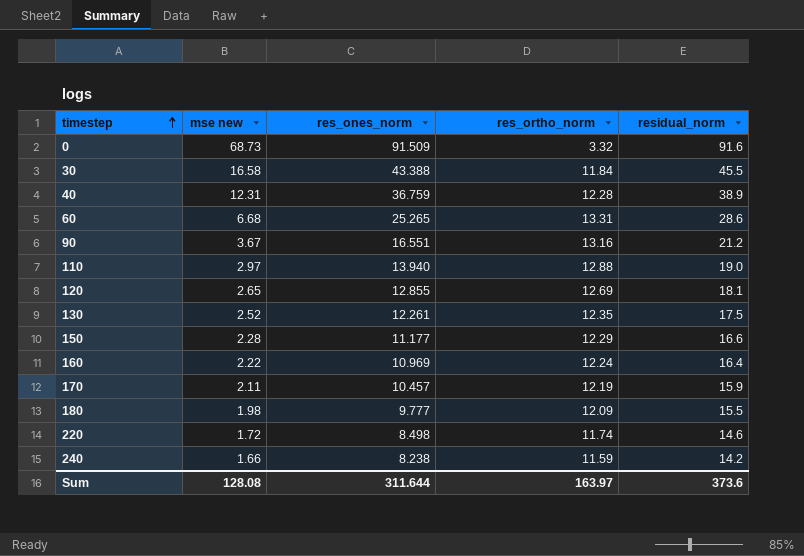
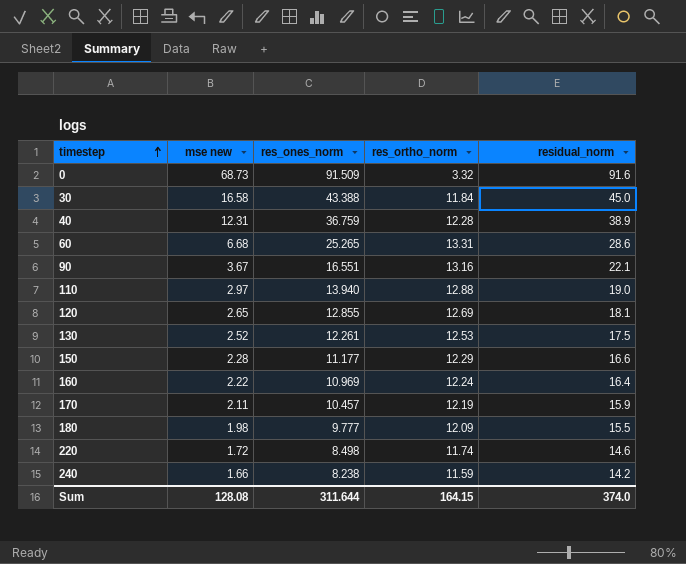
30 | residual_norm: 45.5 -> 45.0
90 | residual_norm: 21.2 -> 22.1
130 | res_ortho_norm: 12.35 -> 12.53
Sum | res_ortho_norm: 163.97 -> 164.15
Sum | residual_norm: 373.6 -> 374.0

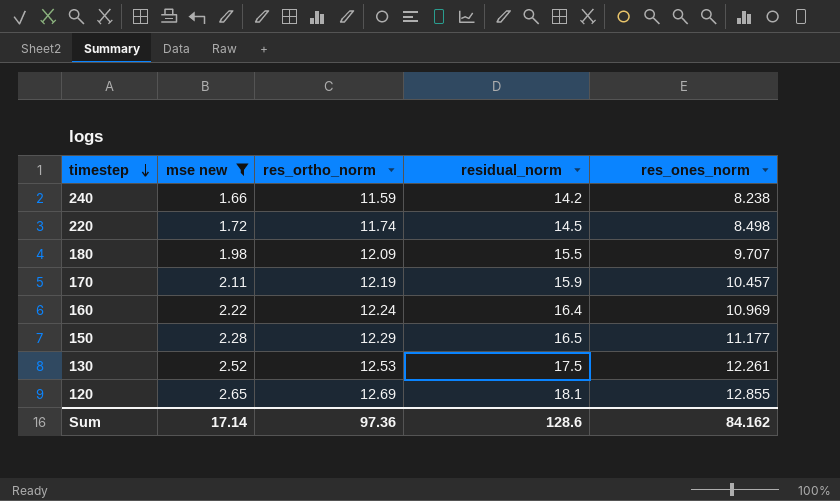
filter: none -> mse new <= 2.65
row order: timestep ascending -> timestep descending
column res_ones_norm | position: 3 -> 5
220 | residual_norm: 14.6 -> 14.5
180 | res_ones_norm: 9.777 -> 9.707
150 | residual_norm: 16.6 -> 16.5
Sum | mse new: 128.08 -> 17.14
Sum | res_ortho_norm: 164.15 -> 97.36
Sum | residual_norm: 374.0 -> 128.6
Sum | res_ones_norm: 311.644 -> 84.162

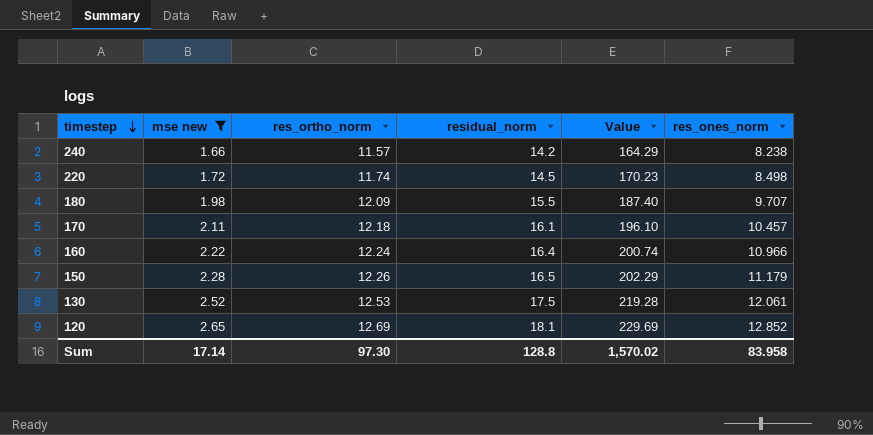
column Value | formula: none -> [res_ortho_norm] * [residual_norm]
240 | res_ortho_norm: 11.59 -> 11.57
170 | res_ortho_norm: 12.19 -> 12.18
170 | residual_norm: 15.9 -> 16.1
160 | res_ones_norm: 10.969 -> 10.966
150 | res_ortho_norm: 12.29 -> 12.26
150 | res_ones_norm: 11.177 -> 11.179
130 | res_ones_norm: 12.261 -> 12.061
120 | res_ones_norm: 12.855 -> 12.852
Sum | res_ortho_norm: 97.36 -> 97.30
Sum | residual_norm: 128.6 -> 128.8
Sum | res_ones_norm: 84.162 -> 83.958

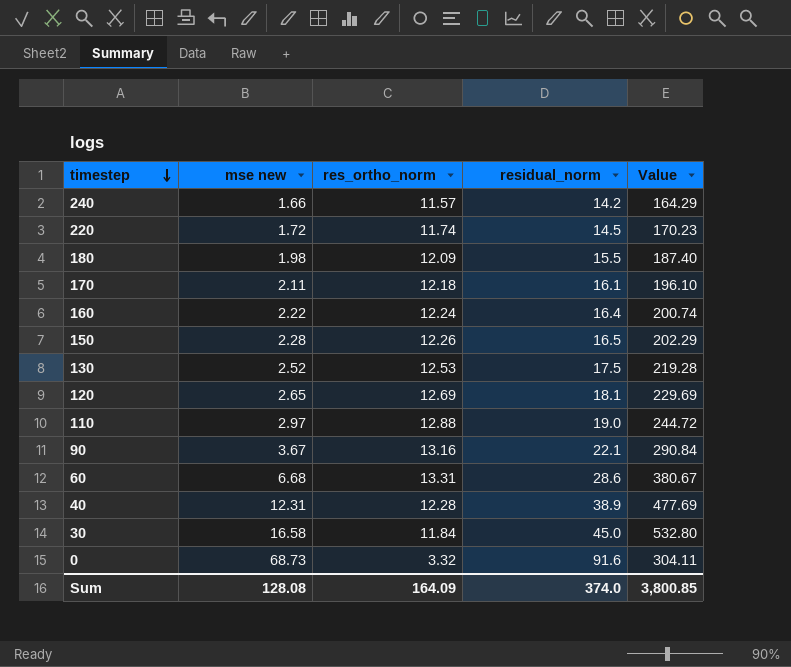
filter: mse new <= 2.65 -> none
column res_ones_norm | position: 6 -> none
Sum | mse new: 17.14 -> 128.08
Sum | res_ortho_norm: 97.30 -> 164.09
Sum | residual_norm: 128.8 -> 374.0
Sum | Value: 1,570.02 -> 3,800.85

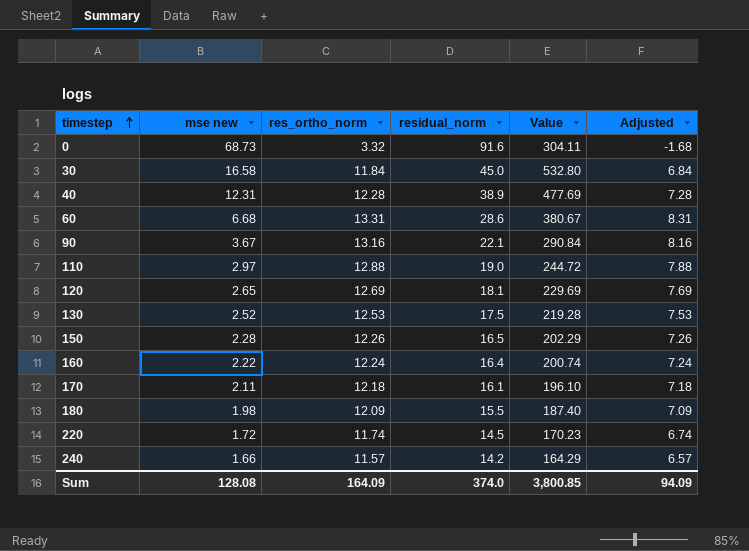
row order: timestep descending -> timestep ascending
column Adjusted | formula: none -> [res_ortho_norm] - 5

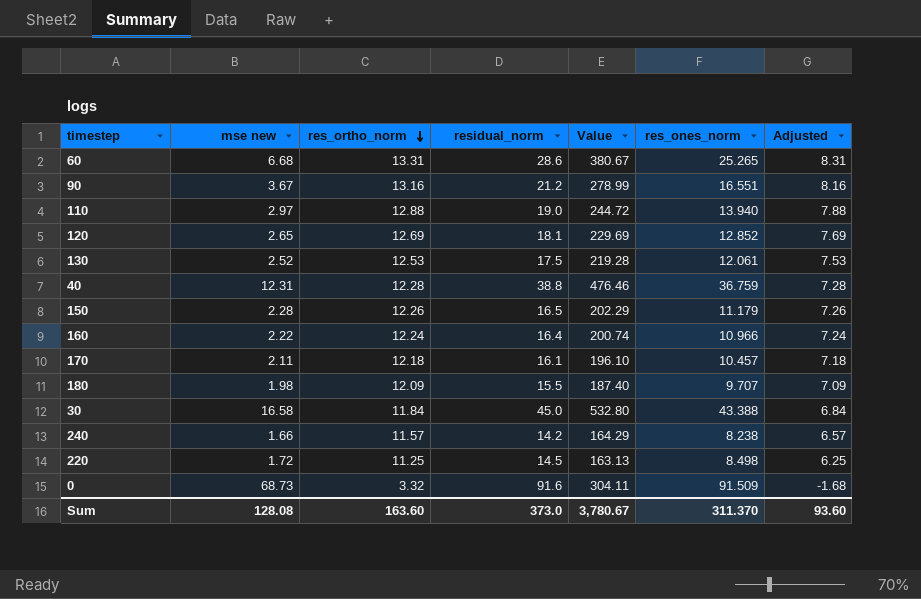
row order: timestep ascending -> res_ortho_norm descending
column res_ones_norm | position: none -> 6
90 | residual_norm: 22.1 -> 21.2
90 | Value: 290.84 -> 278.99
40 | residual_norm: 38.9 -> 38.8
40 | Value: 477.69 -> 476.46
220 | res_ortho_norm: 11.74 -> 11.25
220 | Value: 170.23 -> 163.13
220 | Adjusted: 6.74 -> 6.25
Sum | res_ortho_norm: 164.09 -> 163.60
Sum | residual_norm: 374.0 -> 373.0
Sum | Value: 3,800.85 -> 3,780.67
Sum | Adjusted: 94.09 -> 93.60

